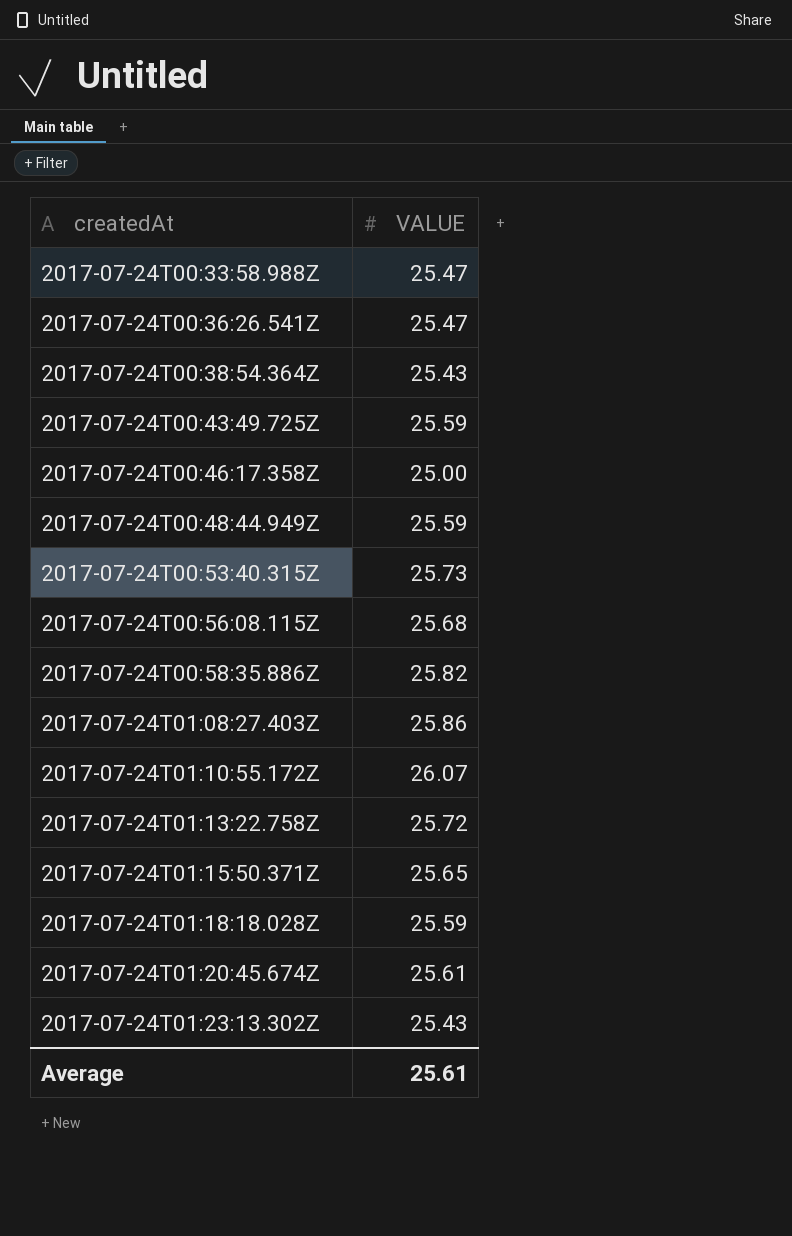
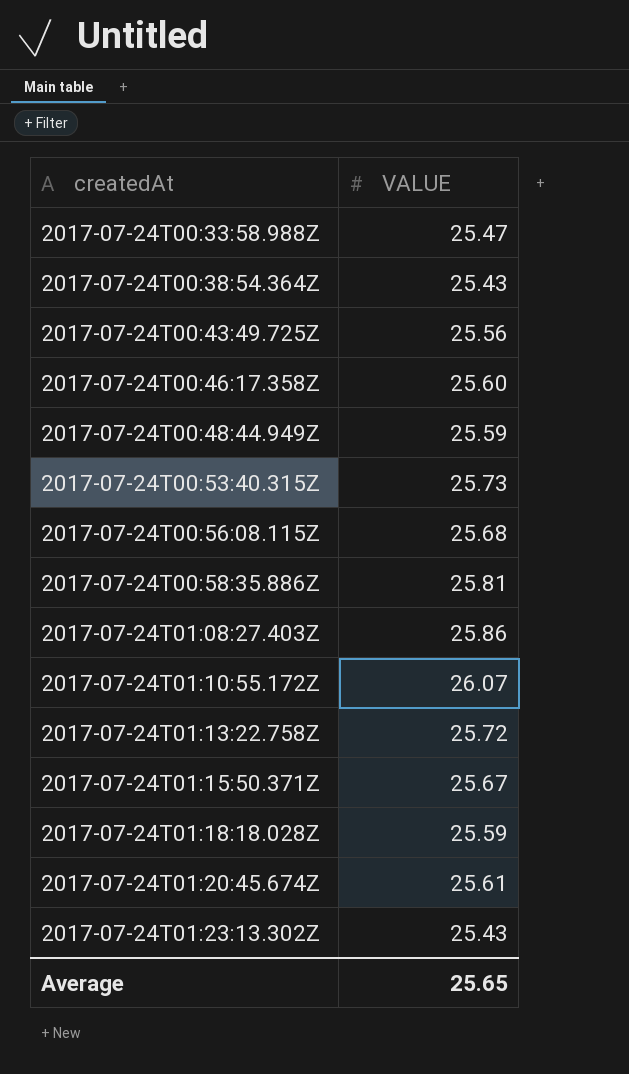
row 2017-07-24T00:36:26.541Z: 25.47 -> none
2017-07-24T00:43:49.725Z | VALUE: 25.59 -> 25.56
2017-07-24T00:46:17.358Z | VALUE: 25.00 -> 25.60
2017-07-24T00:58:35.886Z | VALUE: 25.82 -> 25.81
2017-07-24T01:15:50.371Z | VALUE: 25.65 -> 25.67
Average | VALUE: 25.61 -> 25.65

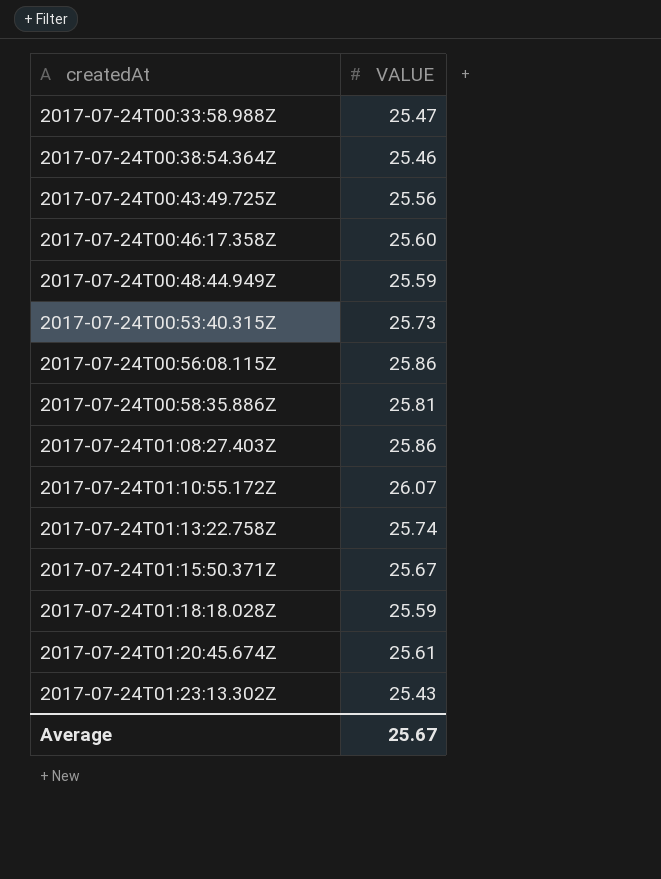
2017-07-24T00:38:54.364Z | VALUE: 25.43 -> 25.46
2017-07-24T00:56:08.115Z | VALUE: 25.68 -> 25.86
2017-07-24T01:13:22.758Z | VALUE: 25.72 -> 25.74
Average | VALUE: 25.65 -> 25.67

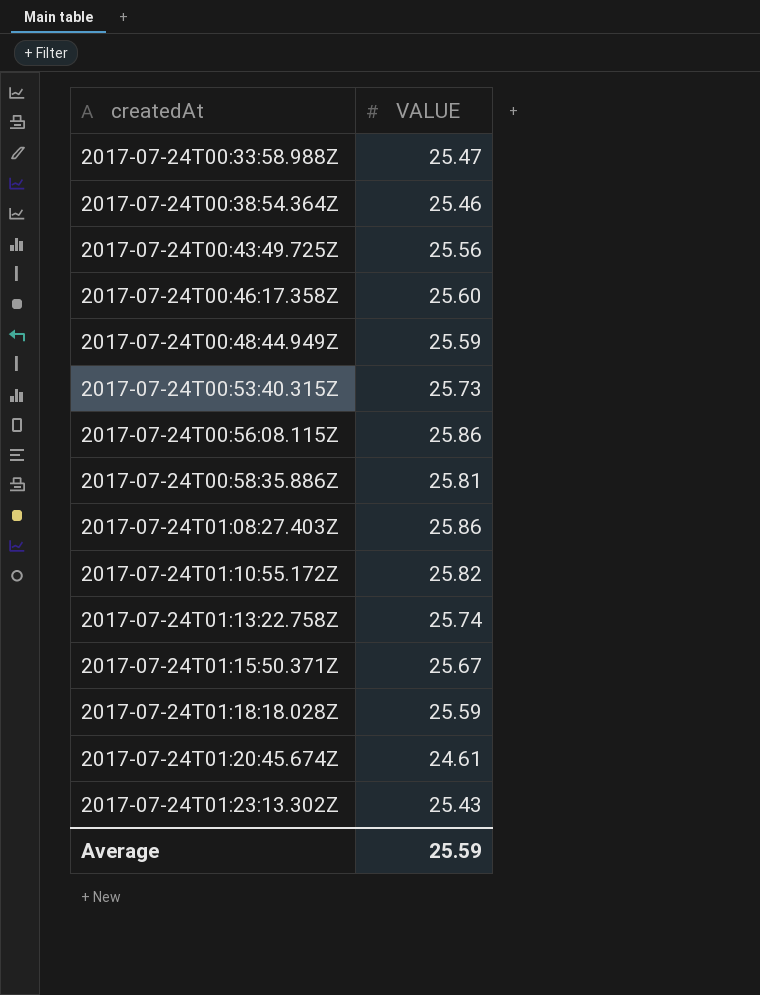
2017-07-24T01:10:55.172Z | VALUE: 26.07 -> 25.82
2017-07-24T01:20:45.674Z | VALUE: 25.61 -> 24.61
Average | VALUE: 25.67 -> 25.59

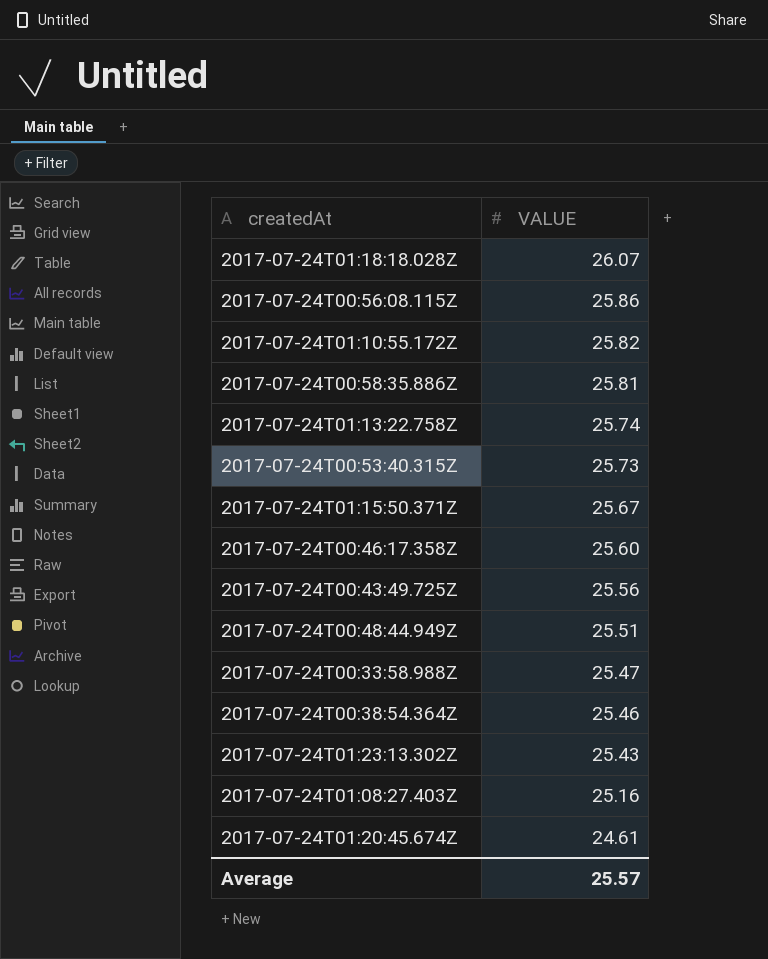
row order: createdAt ascending -> VALUE descending
2017-07-24T01:18:18.028Z | VALUE: 25.59 -> 26.07
2017-07-24T00:48:44.949Z | VALUE: 25.59 -> 25.51
2017-07-24T01:08:27.403Z | VALUE: 25.86 -> 25.16
Average | VALUE: 25.59 -> 25.57

